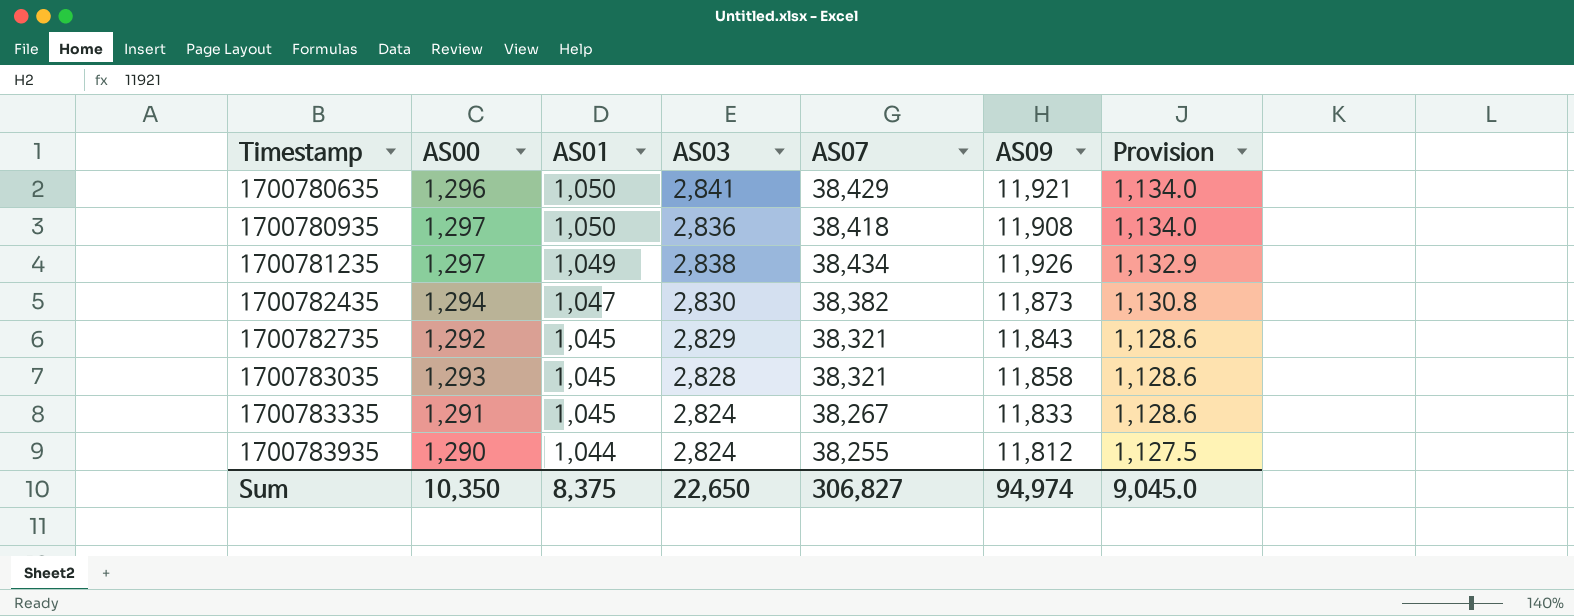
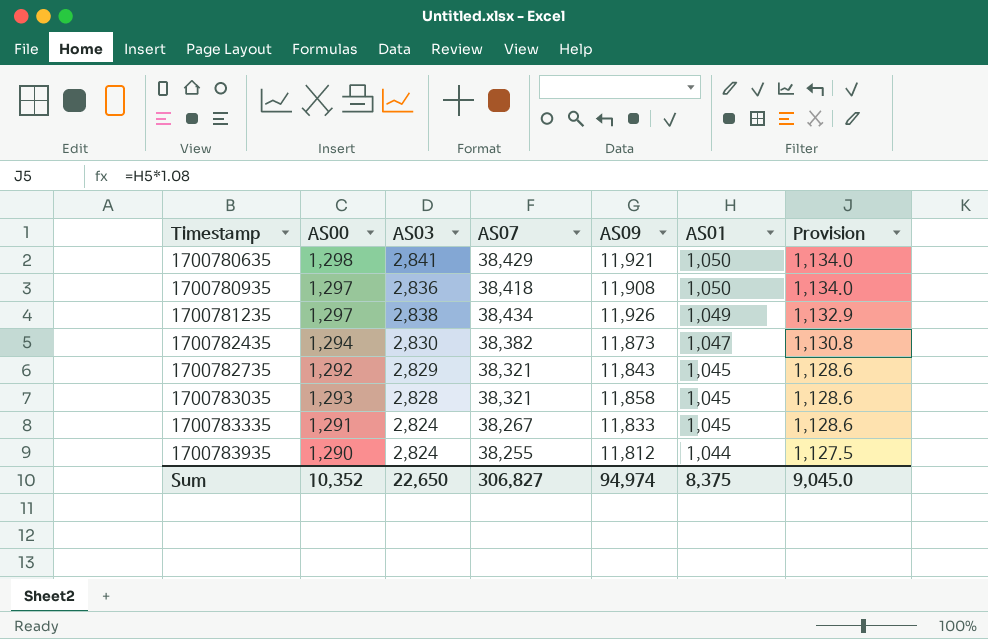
column AS01 | position: 3 -> 6
1700780635 | AS00: 1,296 -> 1,298
Sum | AS00: 10,350 -> 10,352

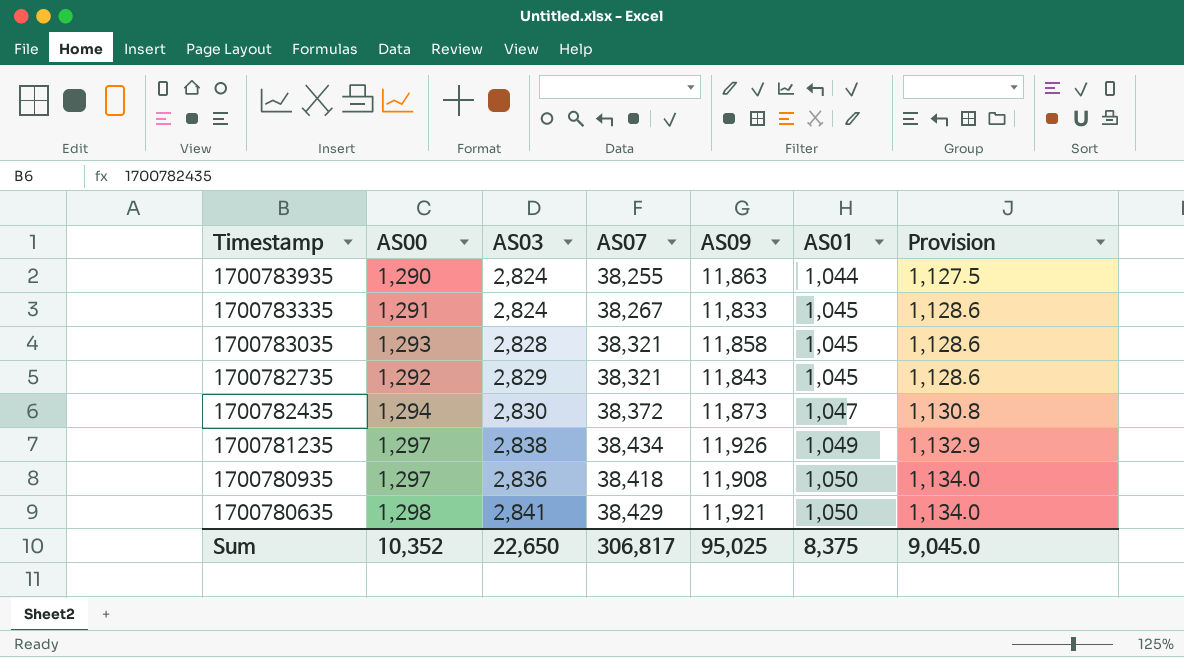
row order: Timestamp ascending -> Timestamp descending
1700783935 | AS09: 11,812 -> 11,863
1700782435 | AS07: 38,382 -> 38,372
Sum | AS07: 306,827 -> 306,817
Sum | AS09: 94,974 -> 95,025

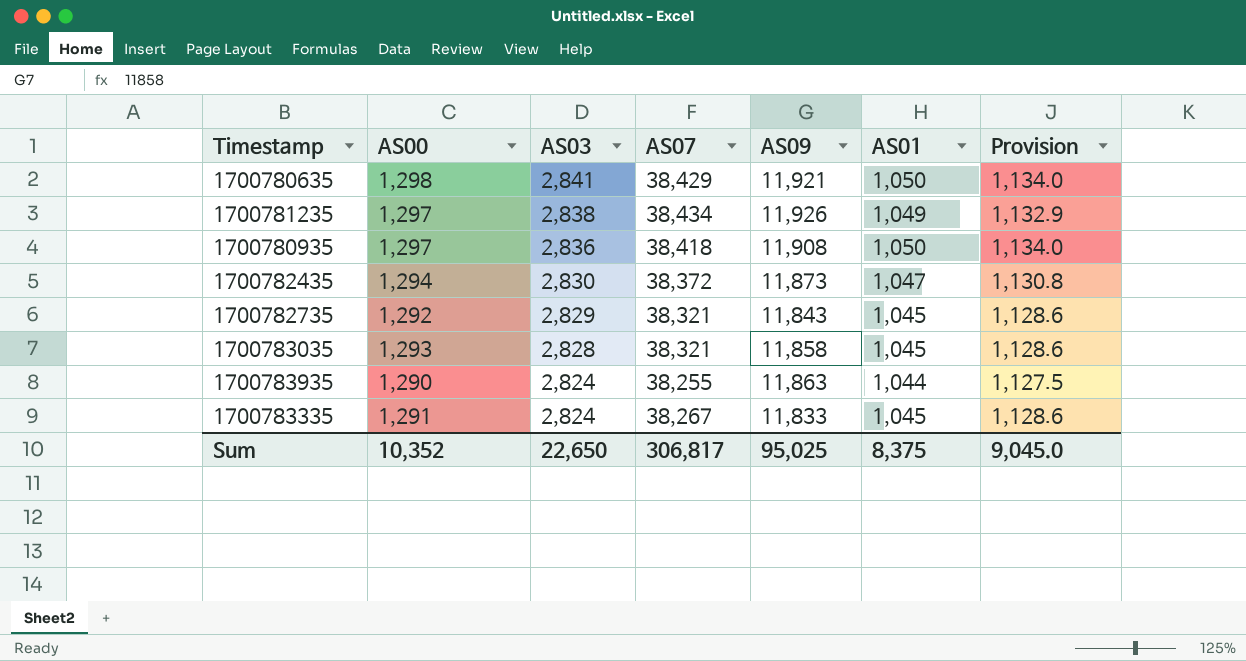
row order: Timestamp descending -> AS03 descending

